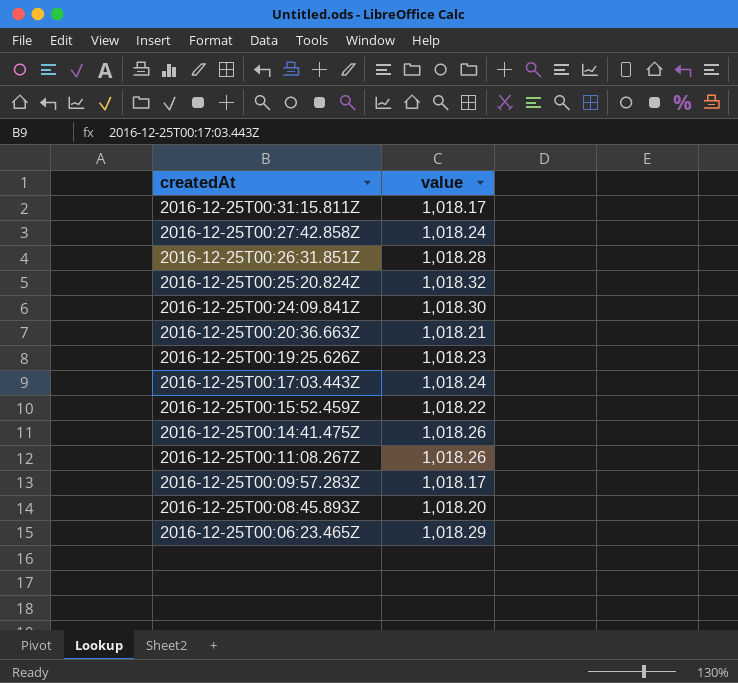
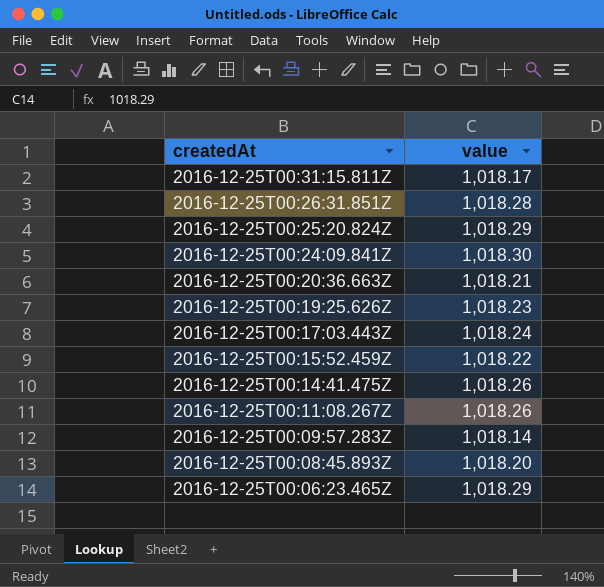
row 2016-12-25T00:27:42.858Z: 1,018.24 -> none
2016-12-25T00:25:20.824Z | value: 1,018.32 -> 1,018.29
2016-12-25T00:09:57.283Z | value: 1,018.17 -> 1,018.14

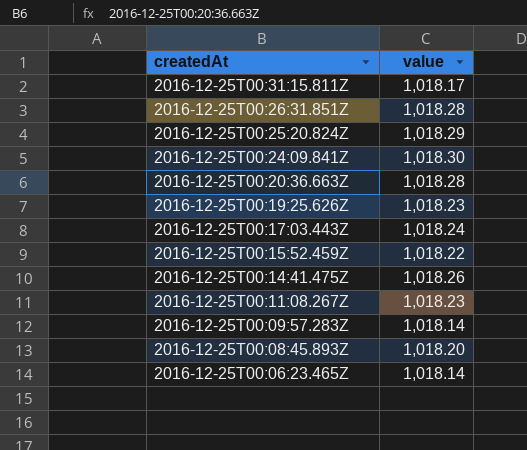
2016-12-25T00:20:36.663Z | value: 1,018.21 -> 1,018.28
2016-12-25T00:11:08.267Z | value: 1,018.26 -> 1,018.23
2016-12-25T00:06:23.465Z | value: 1,018.29 -> 1,018.14

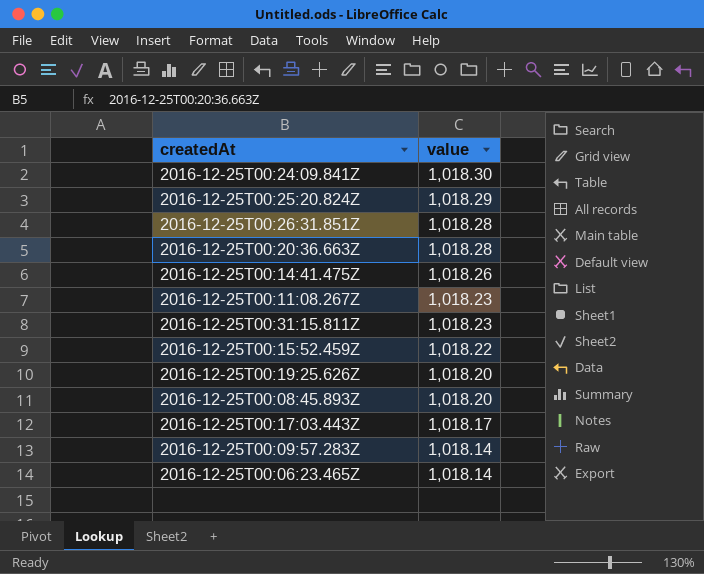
row order: createdAt descending -> value descending
2016-12-25T00:31:15.811Z | value: 1,018.17 -> 1,018.23
2016-12-25T00:19:25.626Z | value: 1,018.23 -> 1,018.20
2016-12-25T00:17:03.443Z | value: 1,018.24 -> 1,018.17

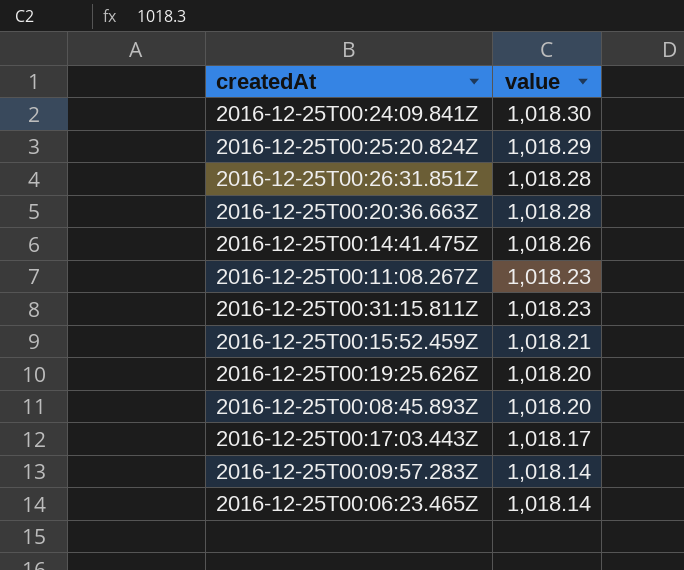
2016-12-25T00:15:52.459Z | value: 1,018.22 -> 1,018.21

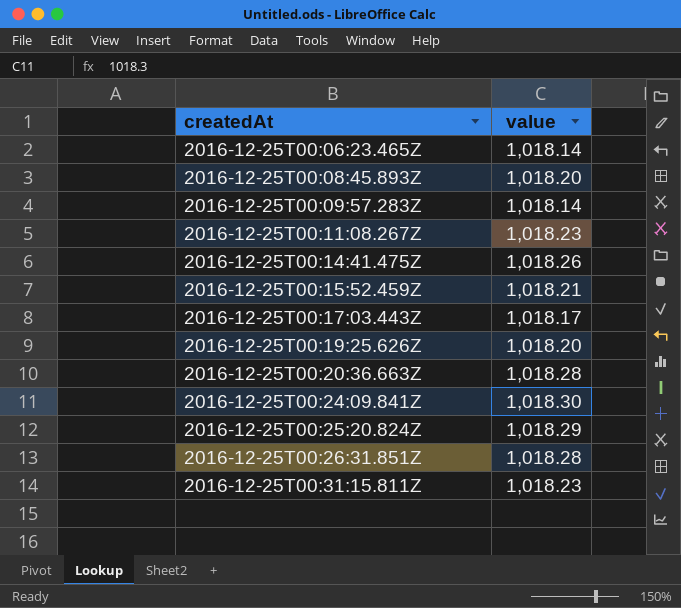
row order: value descending -> createdAt ascending

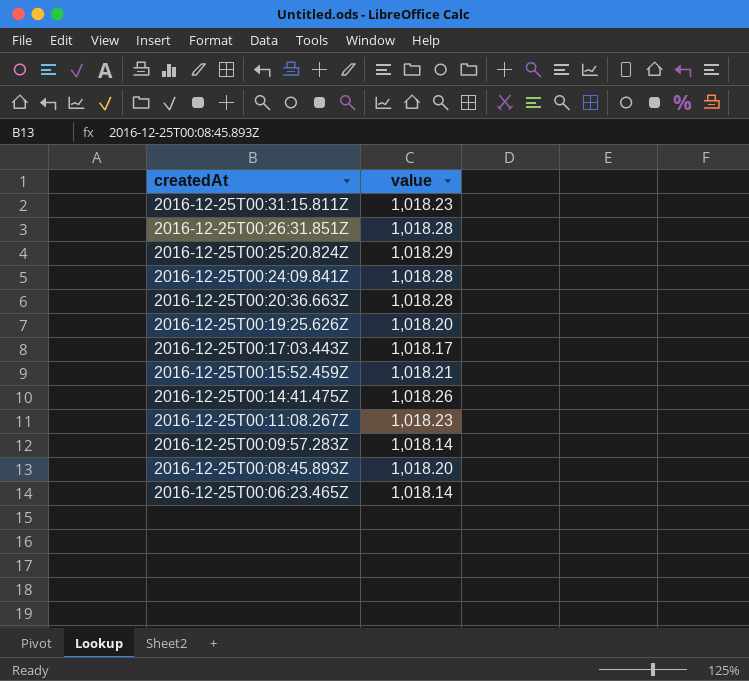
row order: createdAt ascending -> createdAt descending
2016-12-25T00:24:09.841Z | value: 1,018.30 -> 1,018.28

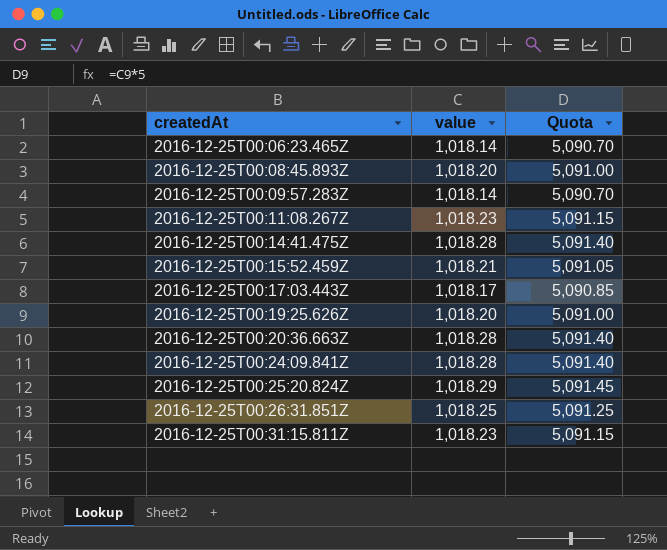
row order: createdAt descending -> createdAt ascending
column Quota | formula: none -> [value] * 5
2016-12-25T00:14:41.475Z | value: 1,018.26 -> 1,018.28
2016-12-25T00:26:31.851Z | value: 1,018.28 -> 1,018.25

